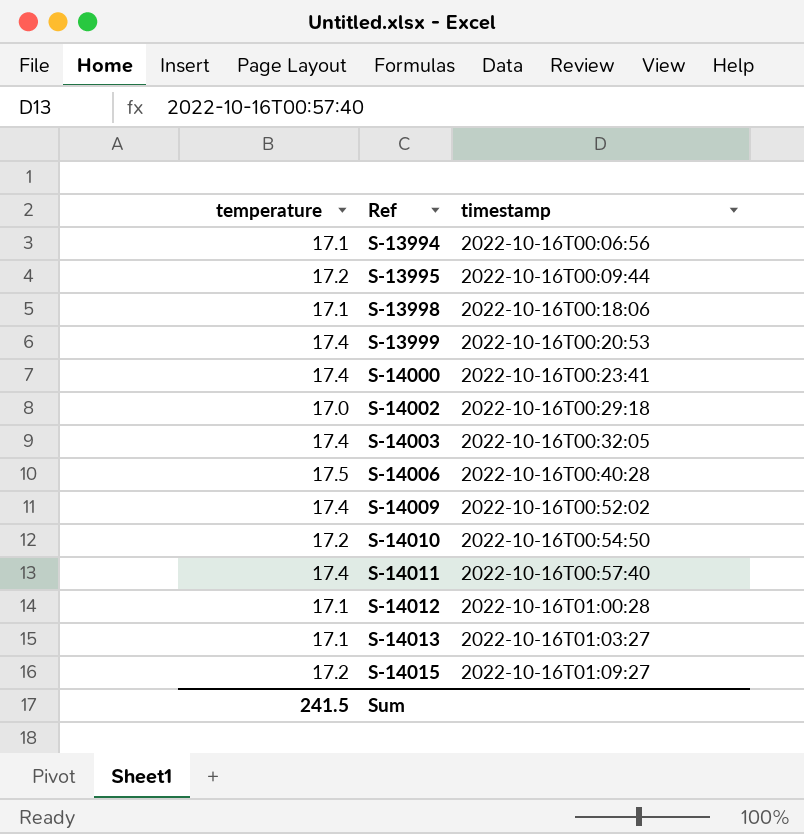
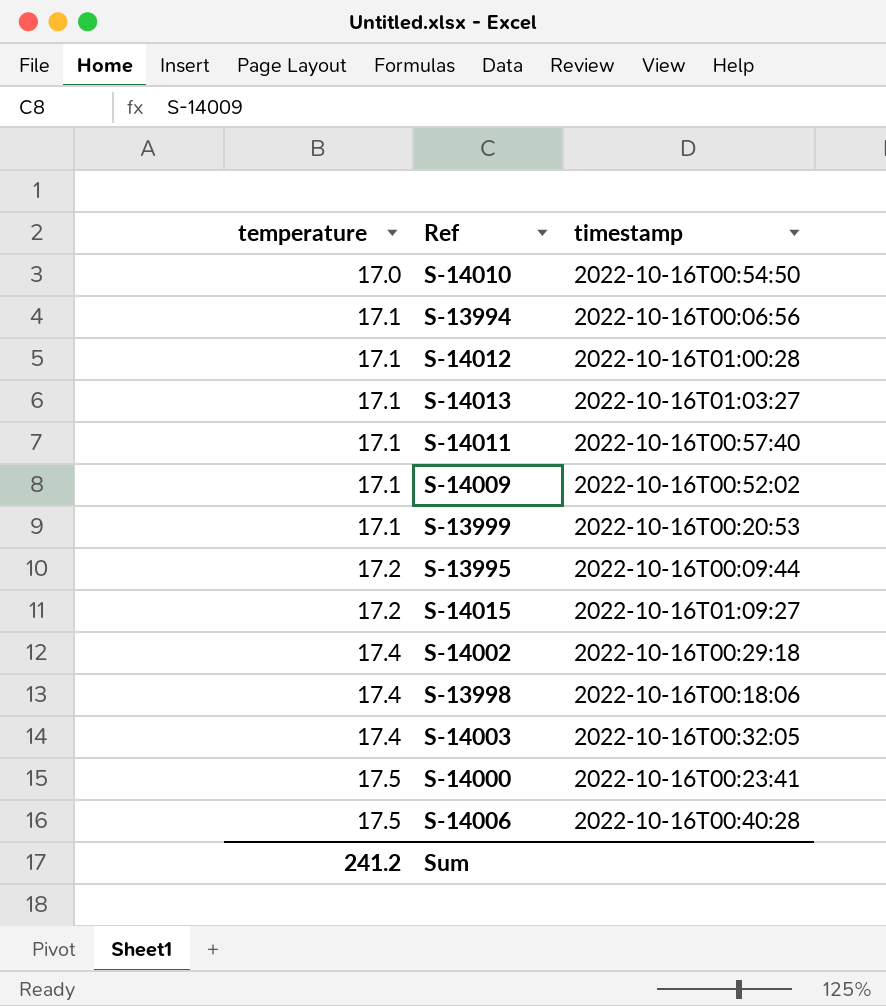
row order: Ref ascending -> temperature ascending
S-14010 | temperature: 17.2 -> 17.0
S-14011 | temperature: 17.4 -> 17.1
S-14009 | temperature: 17.4 -> 17.1
S-13999 | temperature: 17.4 -> 17.1
S-14002 | temperature: 17.0 -> 17.4
S-13998 | temperature: 17.1 -> 17.4
S-14000 | temperature: 17.4 -> 17.5
Sum | temperature: 241.5 -> 241.2

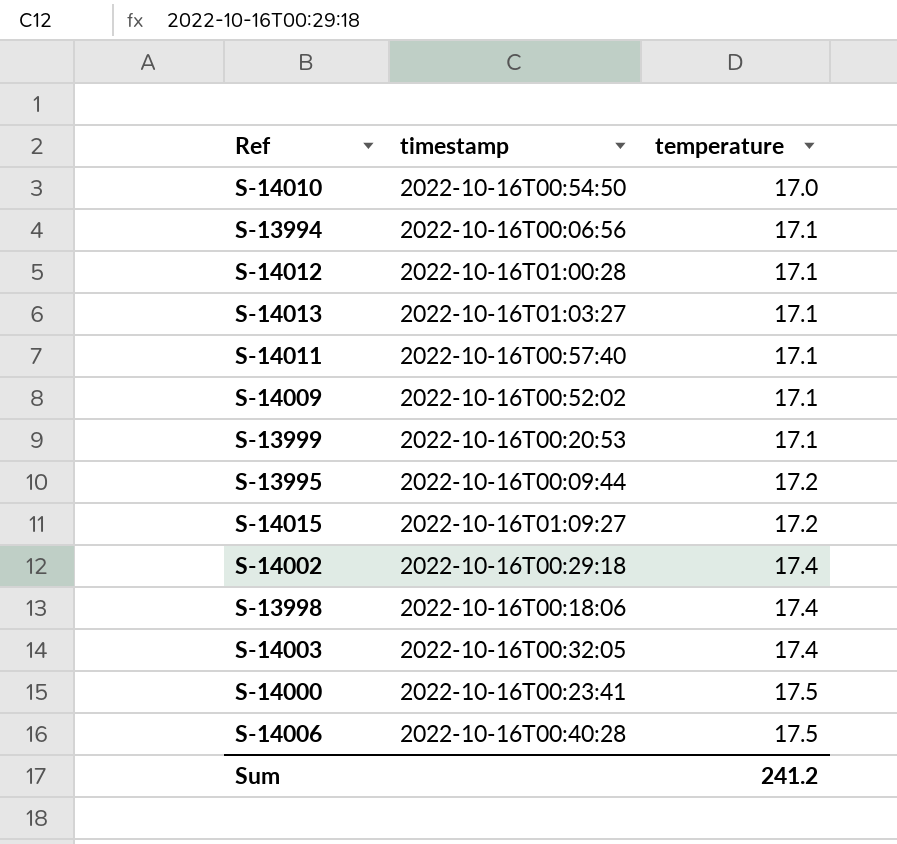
column temperature | position: 1 -> 3

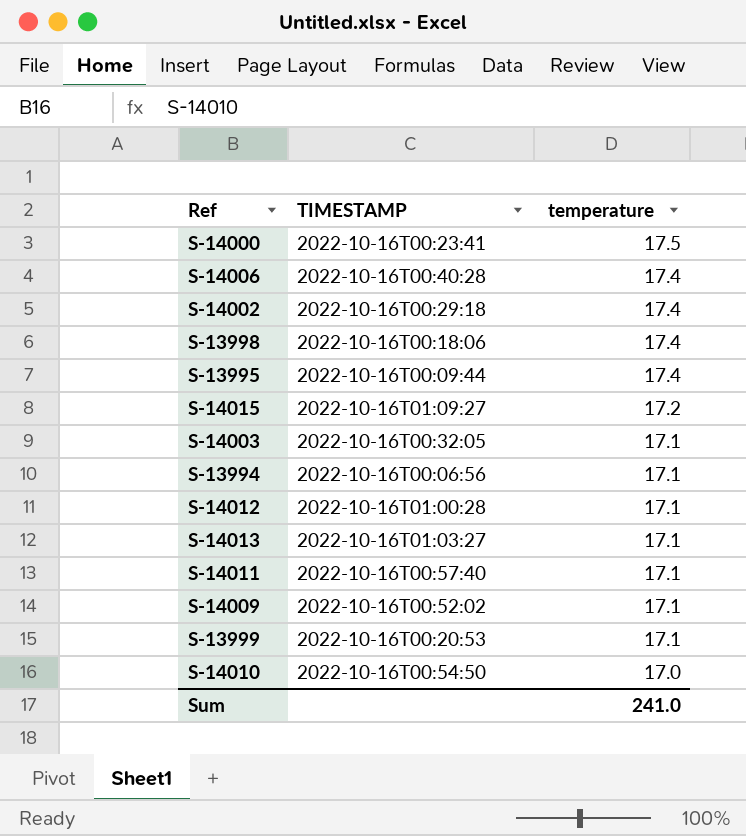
row order: temperature ascending -> temperature descending
column name: timestamp -> TIMESTAMP
S-14006 | temperature: 17.5 -> 17.4
S-13995 | temperature: 17.2 -> 17.4
S-14003 | temperature: 17.4 -> 17.1
Sum | temperature: 241.2 -> 241.0

